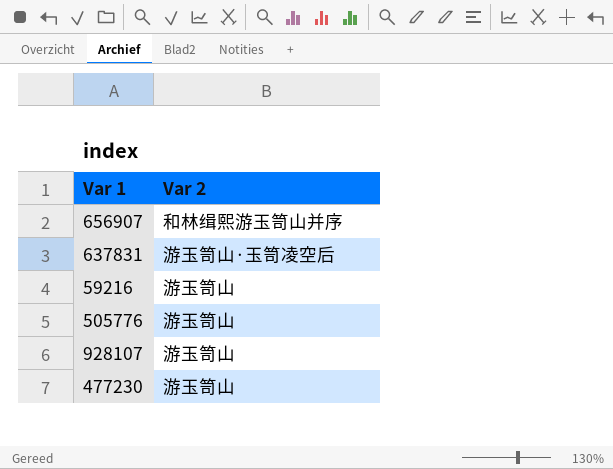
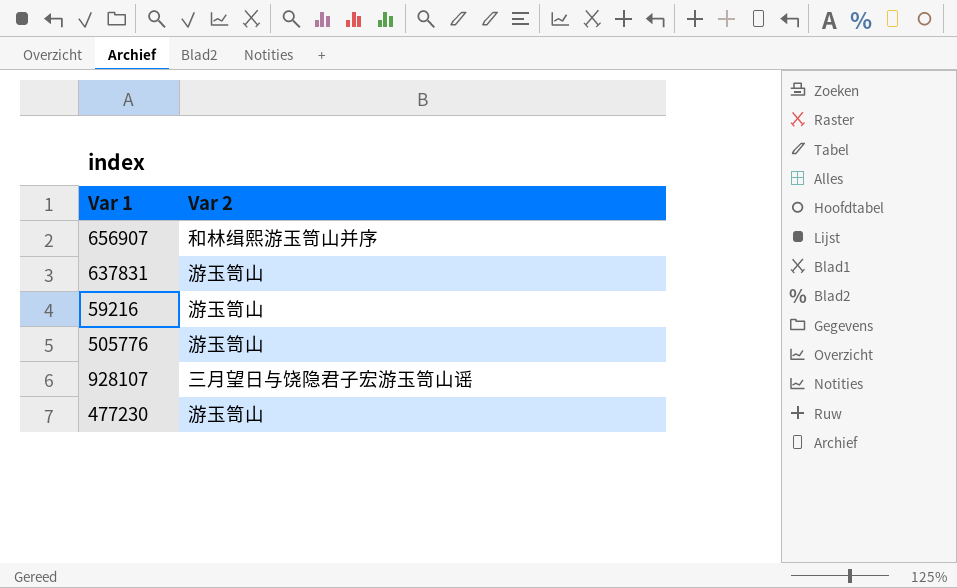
637831 | Var 2: 游玉笥山·玉笥凌空后 -> 游玉笥山
928107 | Var 2: 游玉笥山 -> 三月望日与饶隐君子宏游玉笥山谣

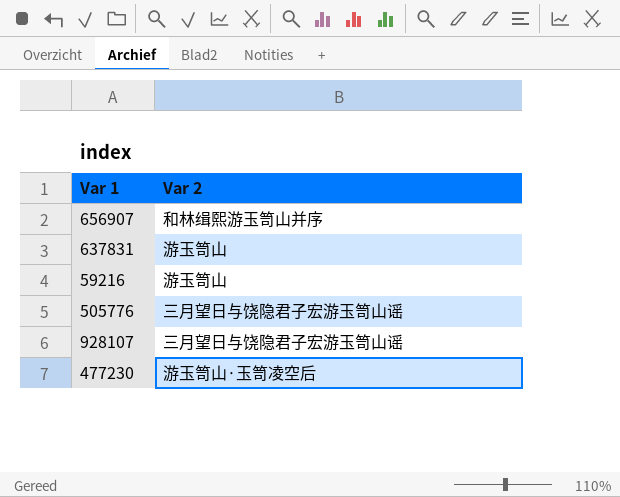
505776 | Var 2: 游玉笥山 -> 三月望日与饶隐君子宏游玉笥山谣
477230 | Var 2: 游玉笥山 -> 游玉笥山·玉笥凌空后

